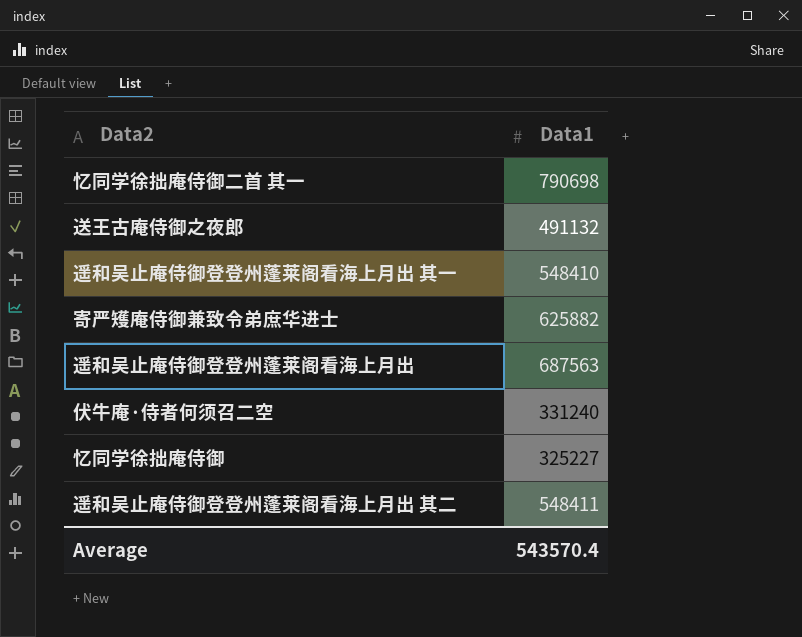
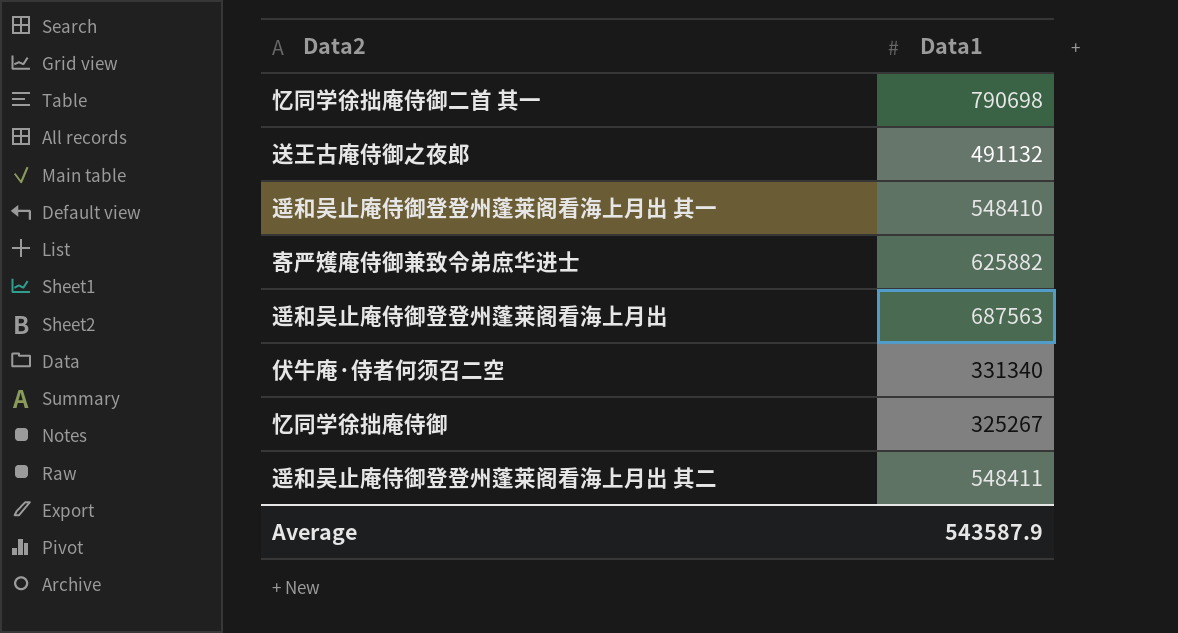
伏牛庵·侍者何须召二空 | Data1: 331240 -> 331340
忆同学徐拙庵侍御 | Data1: 325227 -> 325267
Average | Data1: 543570.4 -> 543587.9

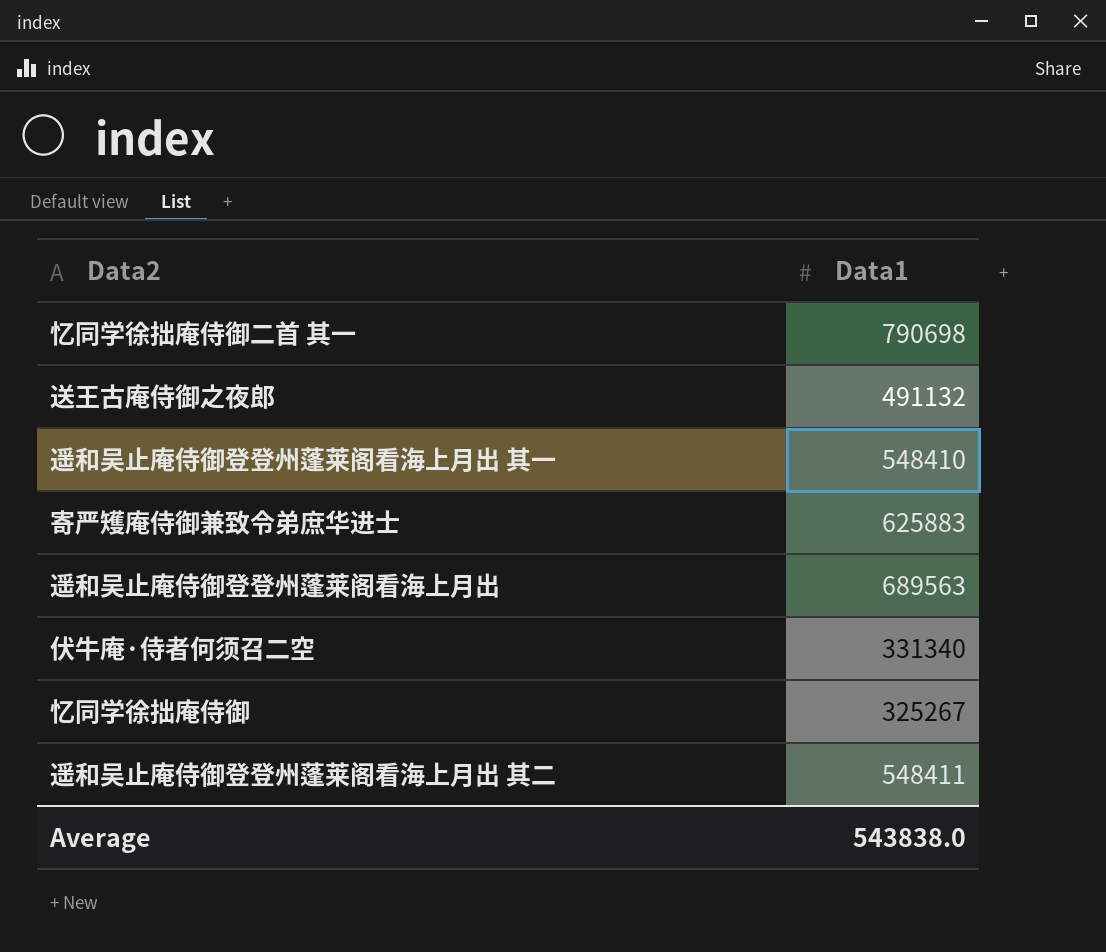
寄严矱庵侍御兼致令弟庶华进士 | Data1: 625882 -> 625883
遥和吴止庵侍御登登州蓬莱阁看海上月出 | Data1: 687563 -> 689563
Average | Data1: 543587.9 -> 543838.0

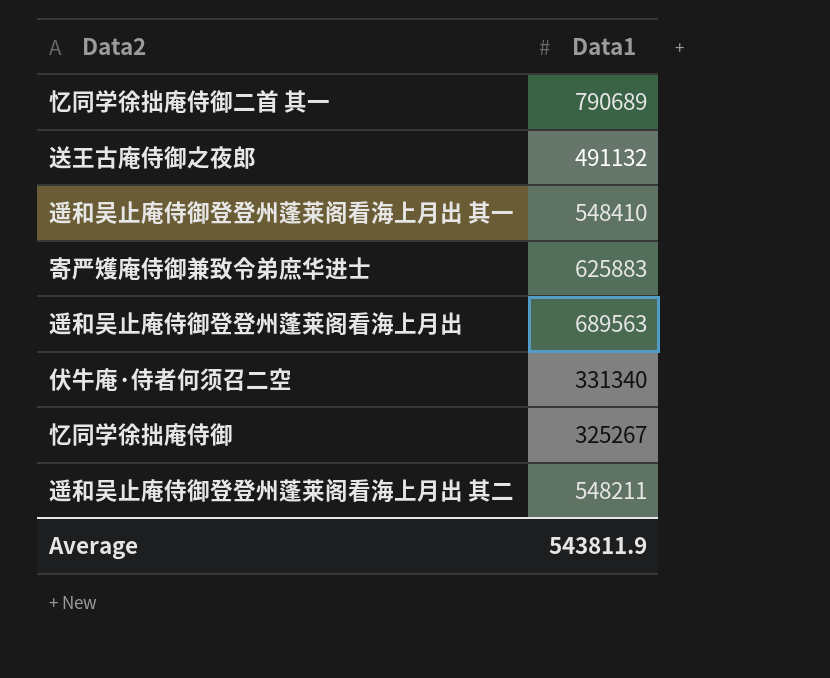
忆同学徐拙庵侍御二首 其一 | Data1: 790698 -> 790689
遥和吴止庵侍御登登州蓬莱阁看海上月出 其二 | Data1: 548411 -> 548211
Average | Data1: 543838.0 -> 543811.9

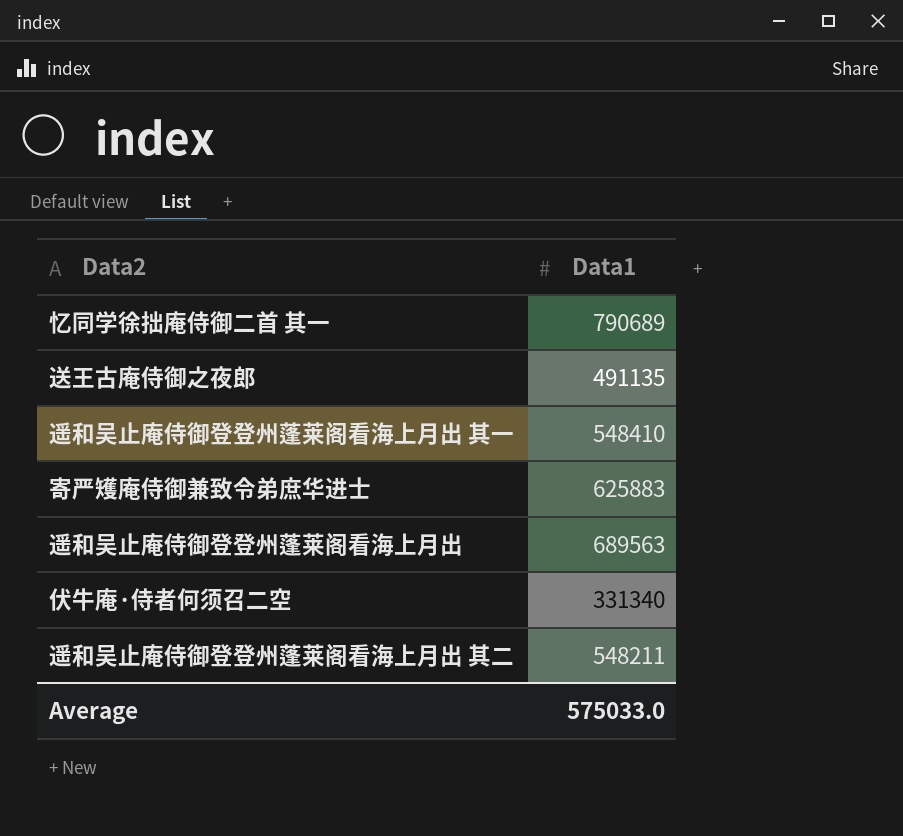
row 忆同学徐拙庵侍御: 325267 -> none
送王古庵侍御之夜郎 | Data1: 491132 -> 491135
Average | Data1: 543811.9 -> 575033.0

